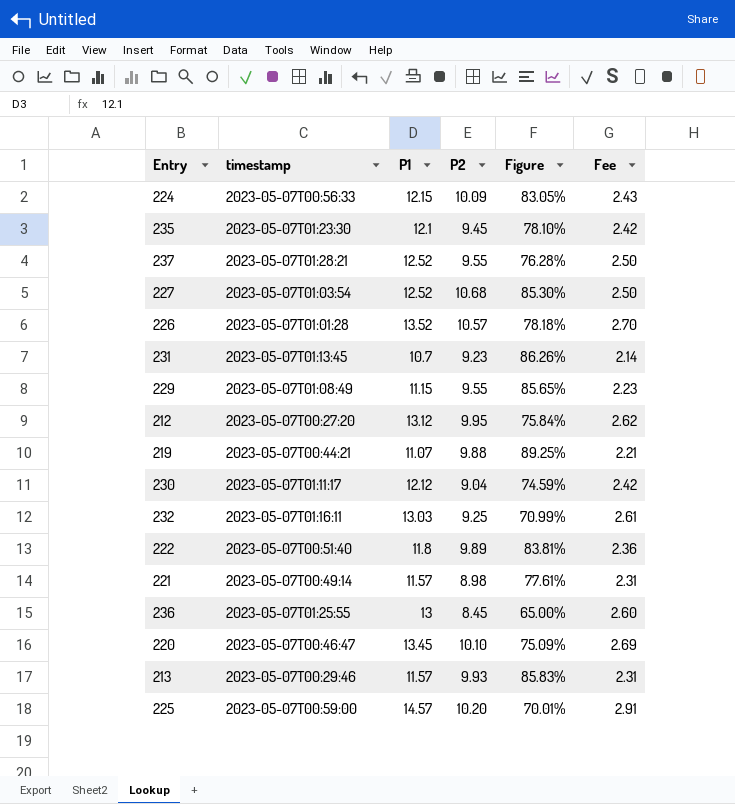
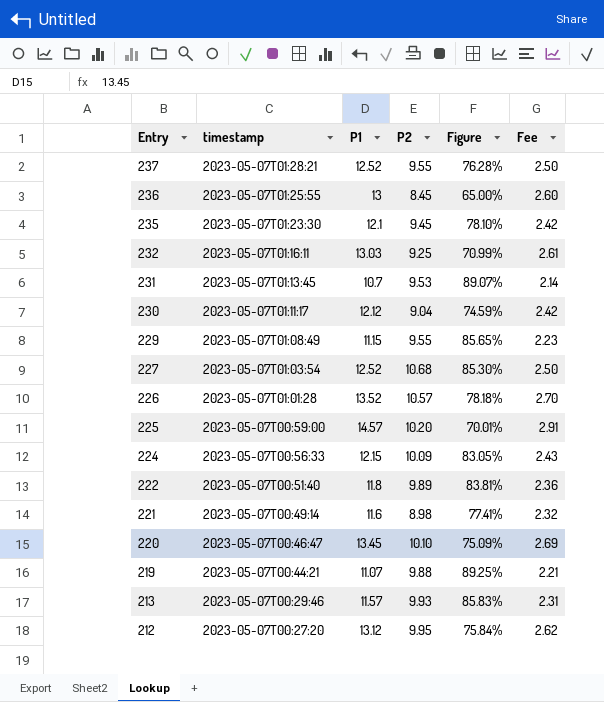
row order: none -> Entry descending
231 | P2: 9.23 -> 9.53
231 | Figure: 86.26% -> 89.07%
221 | P1: 11.57 -> 11.6
221 | Figure: 77.61% -> 77.41%
221 | Fee: 2.31 -> 2.32

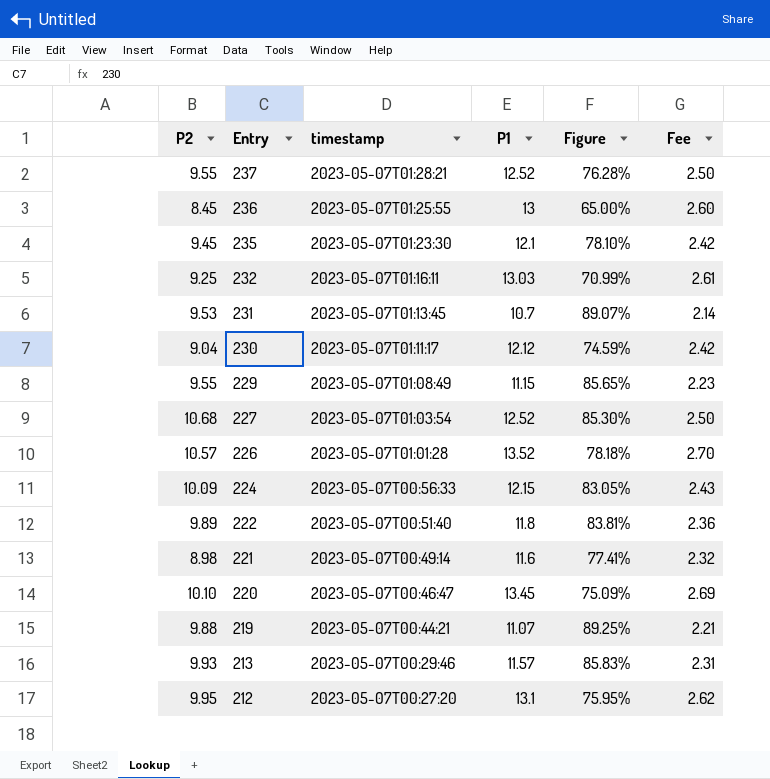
column P2 | position: 4 -> 1
row 225: 2023-05-07T00:59:00 | 14.57 | 10.20 | 70.01% | 2.91 -> none
212 | P1: 13.12 -> 13.1
212 | Figure: 75.84% -> 75.95%

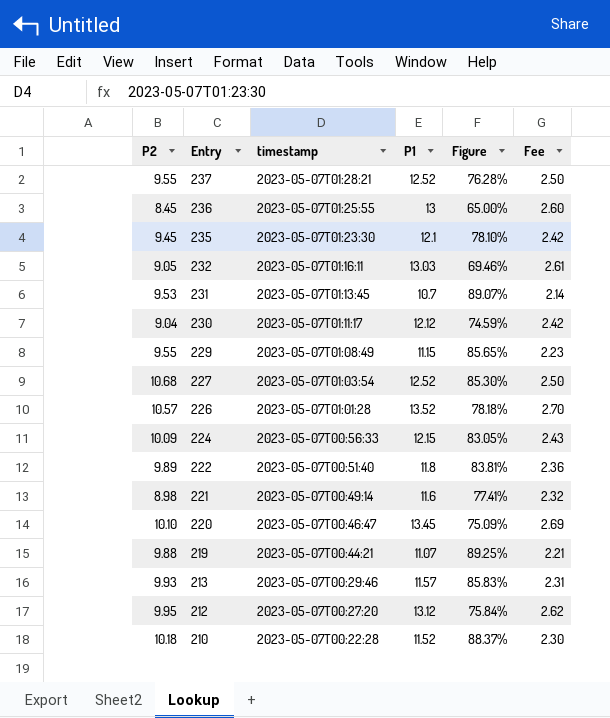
232 | P2: 9.25 -> 9.05
232 | Figure: 70.99% -> 69.46%
212 | P1: 13.1 -> 13.12
212 | Figure: 75.95% -> 75.84%
row 210: none -> 10.18 | 2023-05-07T00:22:28 | 11.52 | 88.37% | 2.30

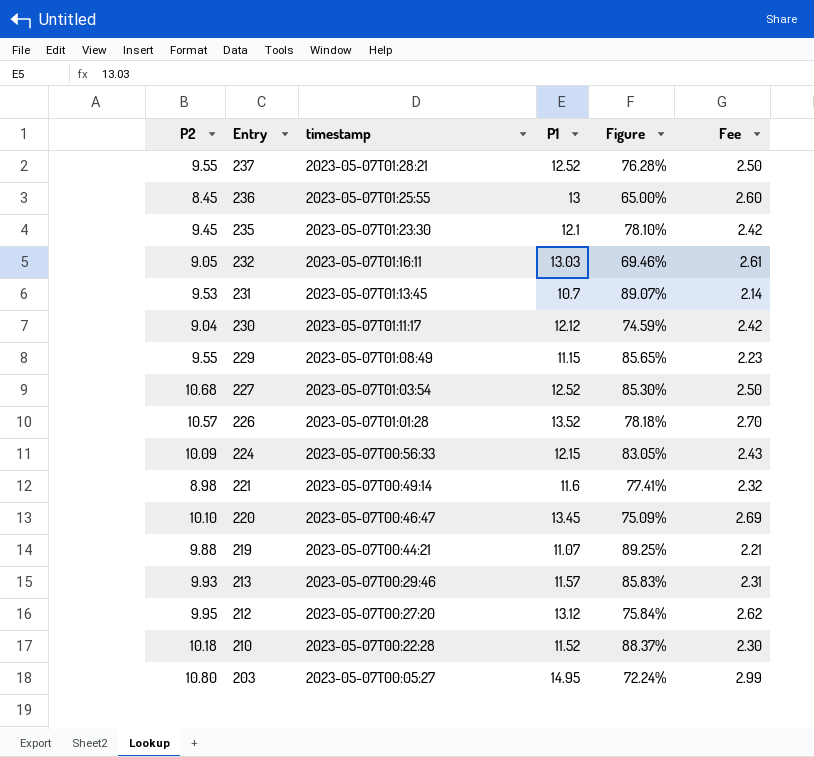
row 222: 9.89 | 2023-05-07T00:51:40 | 11.8 | 83.81% | 2.36 -> none
row 203: none -> 10.80 | 2023-05-07T00:05:27 | 14.95 | 72.24% | 2.99

